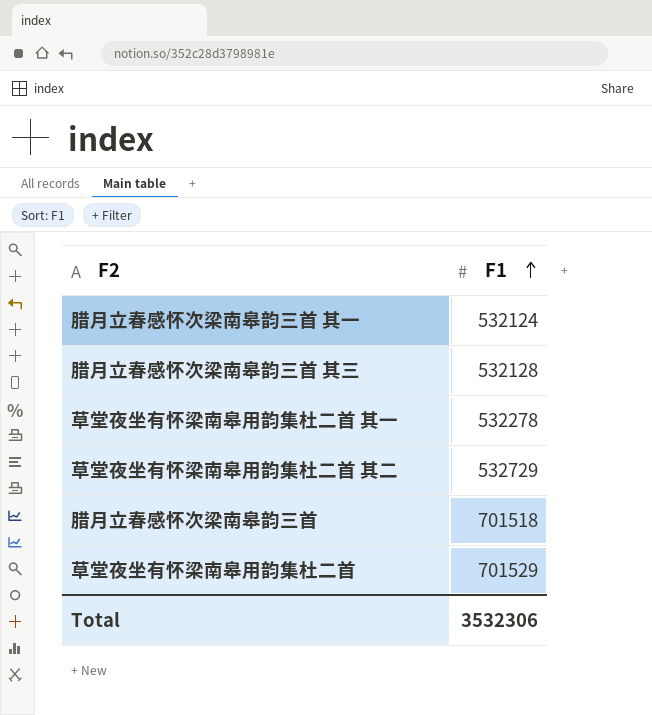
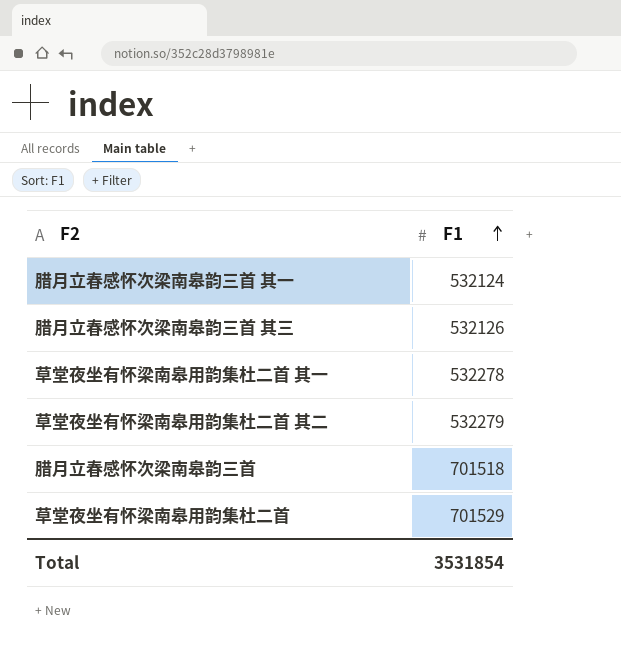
腊月立春感怀次梁南皋韵三首 其三 | F1: 532128 -> 532126
草堂夜坐有怀梁南皋用韵集杜二首 其二 | F1: 532729 -> 532279
Total | F1: 3532306 -> 3531854

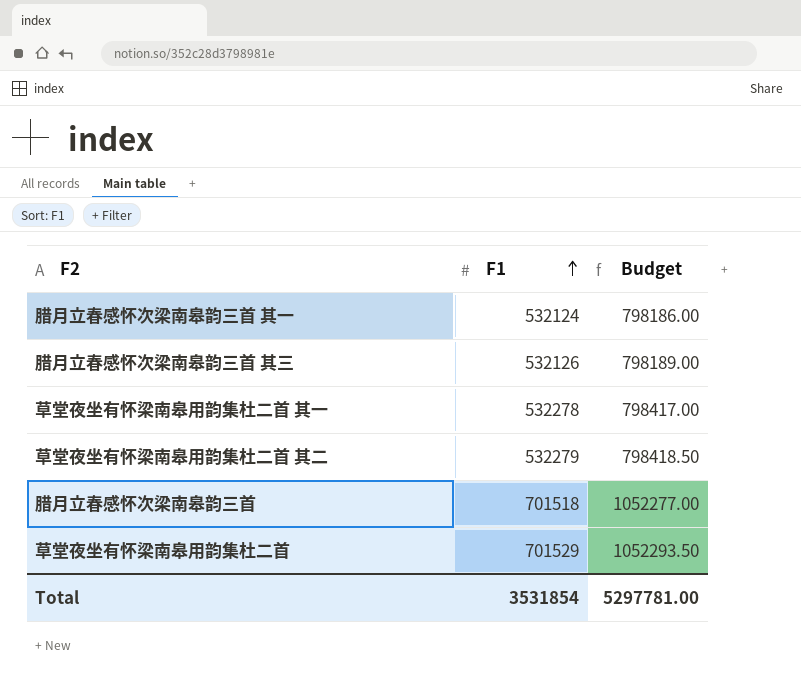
column Budget | formula: none -> [F1] * 1.5

